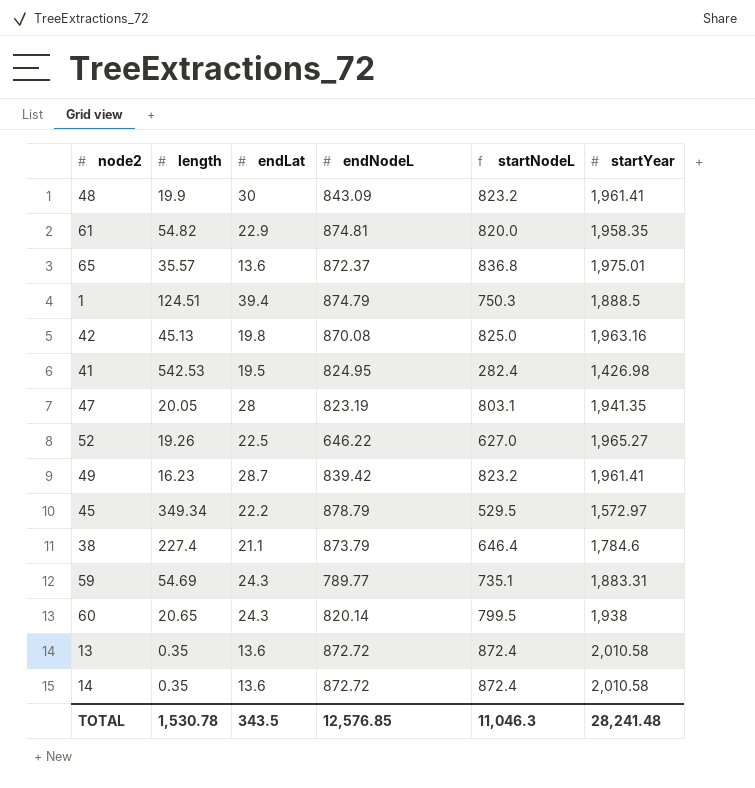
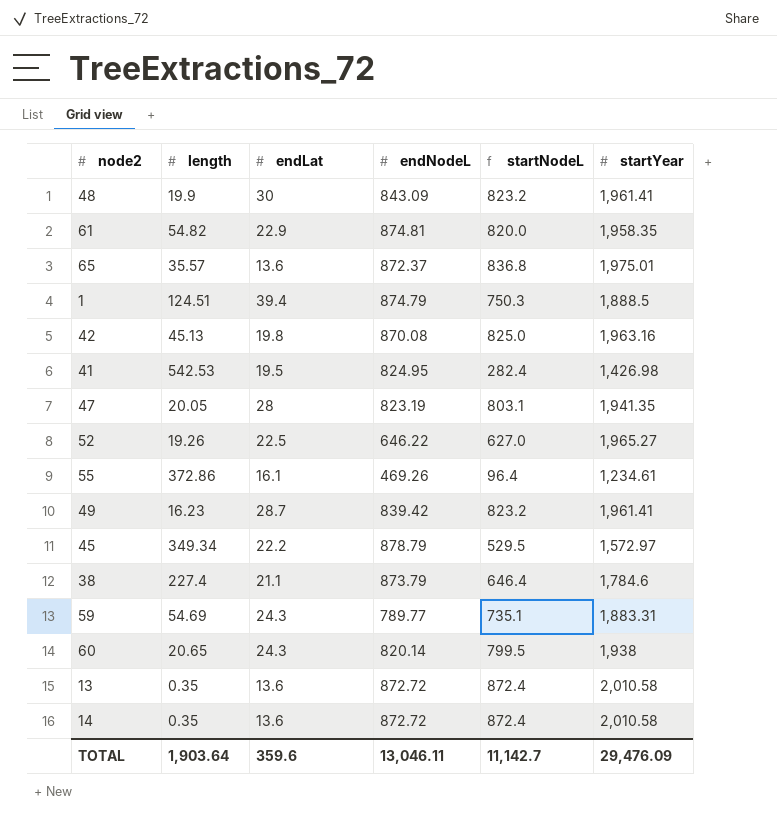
row 55: none -> 372.86 | 16.1 | 469.26 | 96.4 | 1,234.61
TOTAL | length: 1,530.78 -> 1,903.64
TOTAL | endLat: 343.5 -> 359.6
TOTAL | endNodeL: 12,576.85 -> 13,046.11
TOTAL | startNodeL: 11,046.3 -> 11,142.7
TOTAL | startYear: 28,241.48 -> 29,476.09

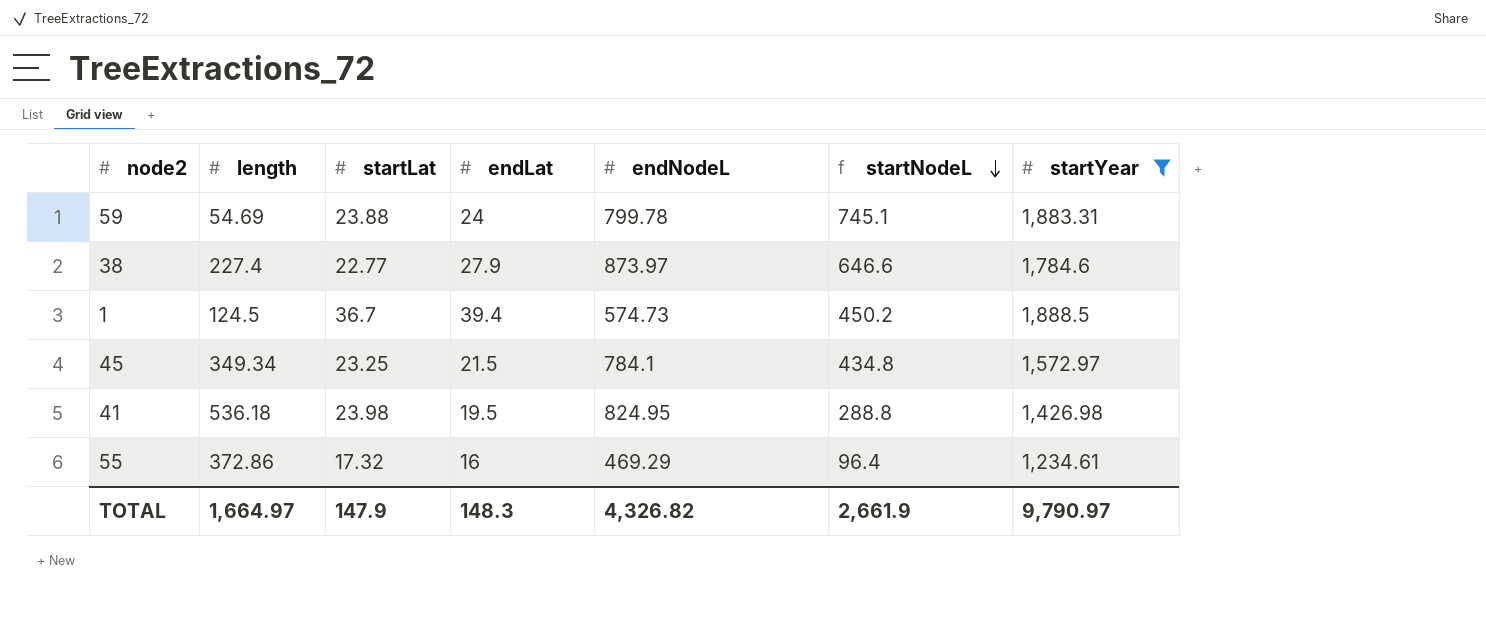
filter: none -> startYear <= 1,888.5
row order: none -> startNodeL descending
column startLat | position: none -> 3
59 | endLat: 24.3 -> 24
59 | endNodeL: 789.77 -> 799.78
59 | startNodeL: 735.1 -> 745.1
38 | endLat: 21.1 -> 27.9
38 | endNodeL: 873.79 -> 873.97
38 | startNodeL: 646.4 -> 646.6
1 | length: 124.51 -> 124.5
1 | endNodeL: 874.79 -> 574.73
1 | startNodeL: 750.3 -> 450.2
45 | endLat: 22.2 -> 21.5
45 | endNodeL: 878.79 -> 784.1
45 | startNodeL: 529.5 -> 434.8
41 | length: 542.53 -> 536.18
41 | startNodeL: 282.4 -> 288.8
55 | endLat: 16.1 -> 16
55 | endNodeL: 469.26 -> 469.29
TOTAL | length: 1,903.64 -> 1,664.97
TOTAL | endLat: 359.6 -> 148.3
TOTAL | endNodeL: 13,046.11 -> 4,326.82
TOTAL | startNodeL: 11,142.7 -> 2,661.9
TOTAL | startYear: 29,476.09 -> 9,790.97

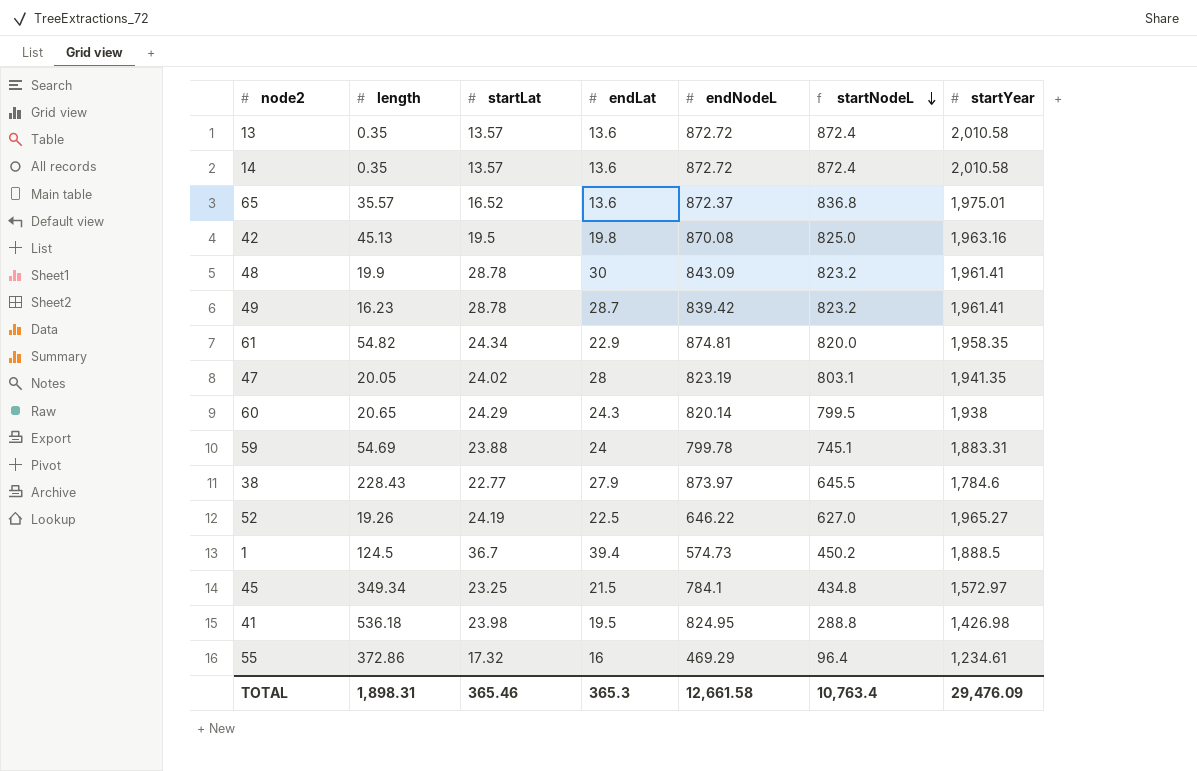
filter: startYear <= 1,888.5 -> none
38 | length: 227.4 -> 228.43
38 | startNodeL: 646.6 -> 645.5
TOTAL | length: 1,664.97 -> 1,898.31
TOTAL | startLat: 147.9 -> 365.46
TOTAL | endLat: 148.3 -> 365.3
TOTAL | endNodeL: 4,326.82 -> 12,661.58
TOTAL | startNodeL: 2,661.9 -> 10,763.4
TOTAL | startYear: 9,790.97 -> 29,476.09

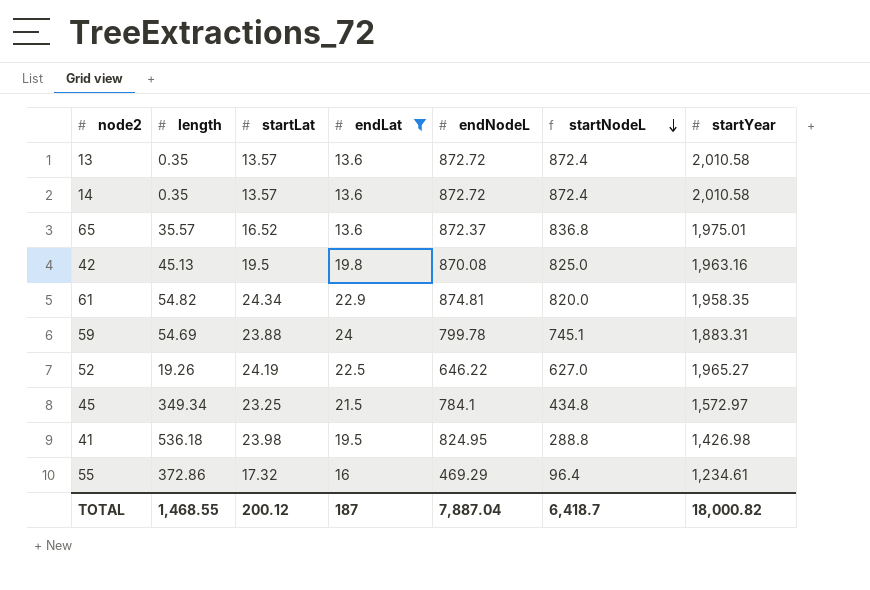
filter: none -> endLat <= 24
TOTAL | length: 1,898.31 -> 1,468.55
TOTAL | startLat: 365.46 -> 200.12
TOTAL | endLat: 365.3 -> 187
TOTAL | endNodeL: 12,661.58 -> 7,887.04
TOTAL | startNodeL: 10,763.4 -> 6,418.7
TOTAL | startYear: 29,476.09 -> 18,000.82

